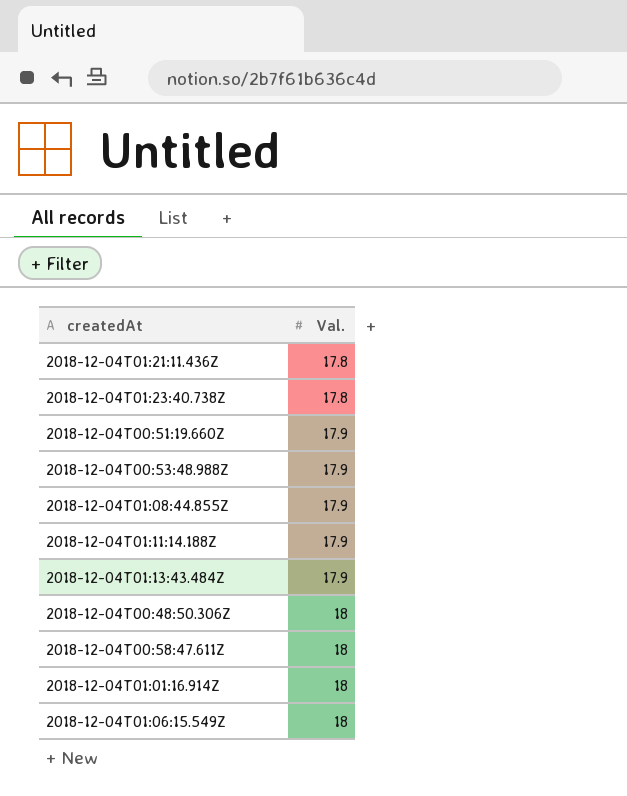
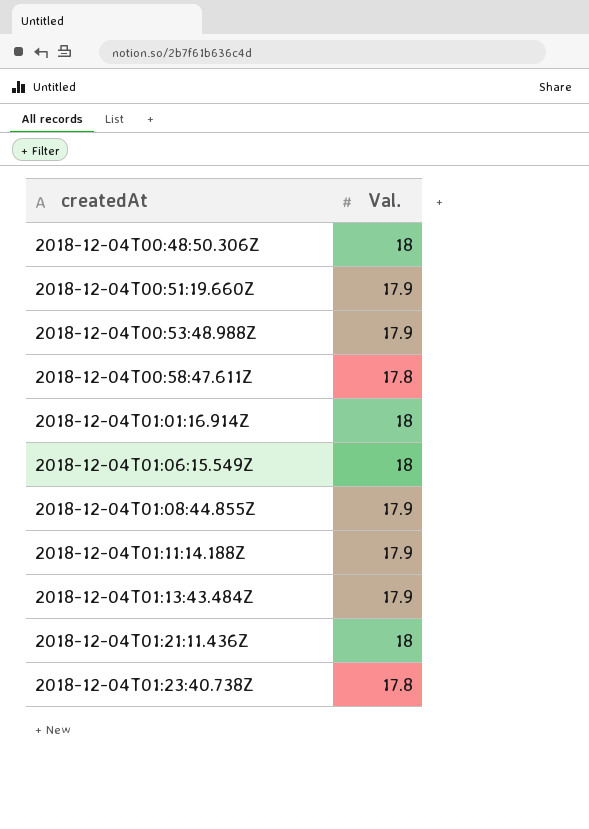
row order: Val. ascending -> createdAt ascending
2018-12-04T00:58:47.611Z | Val.: 18 -> 17.8
2018-12-04T01:21:11.436Z | Val.: 17.8 -> 18

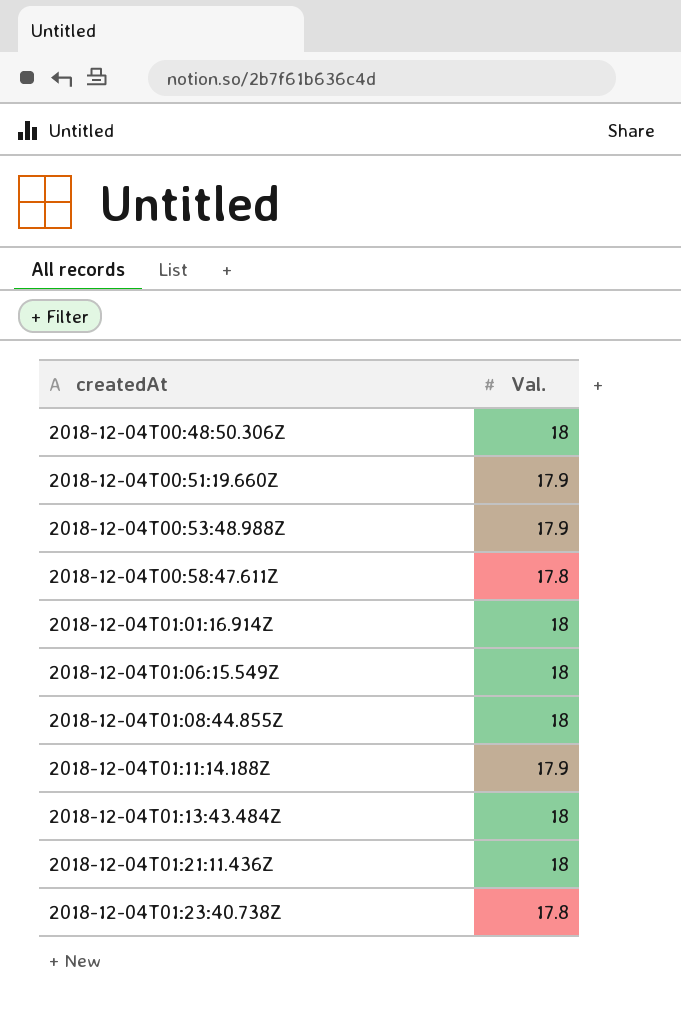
2018-12-04T01:08:44.855Z | Val.: 17.9 -> 18
2018-12-04T01:13:43.484Z | Val.: 17.9 -> 18

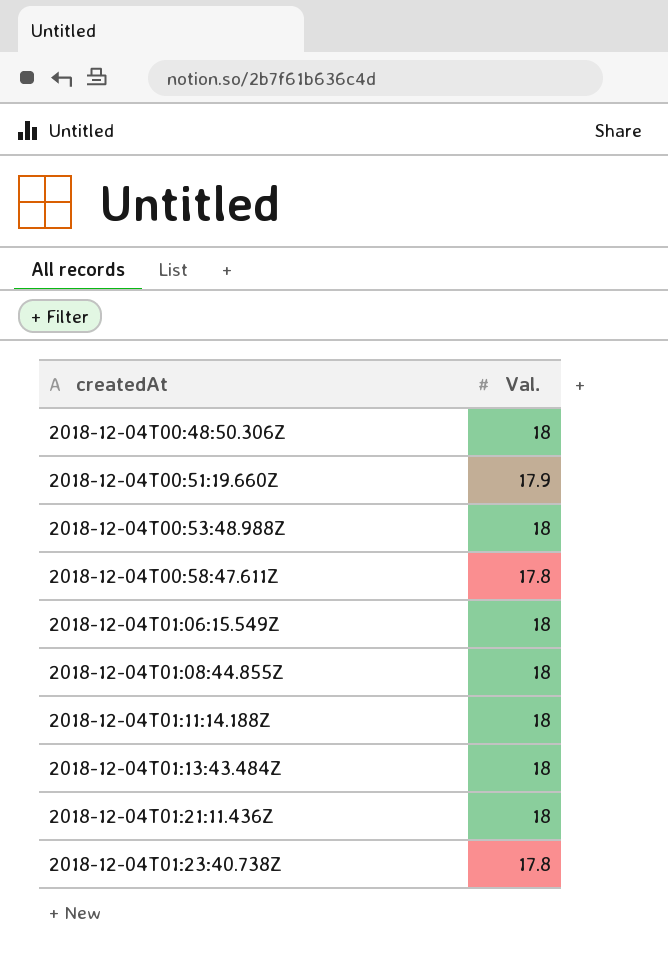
row 2018-12-04T01:01:16.914Z: 18 -> none
2018-12-04T00:53:48.988Z | Val.: 17.9 -> 18
2018-12-04T01:11:14.188Z | Val.: 17.9 -> 18

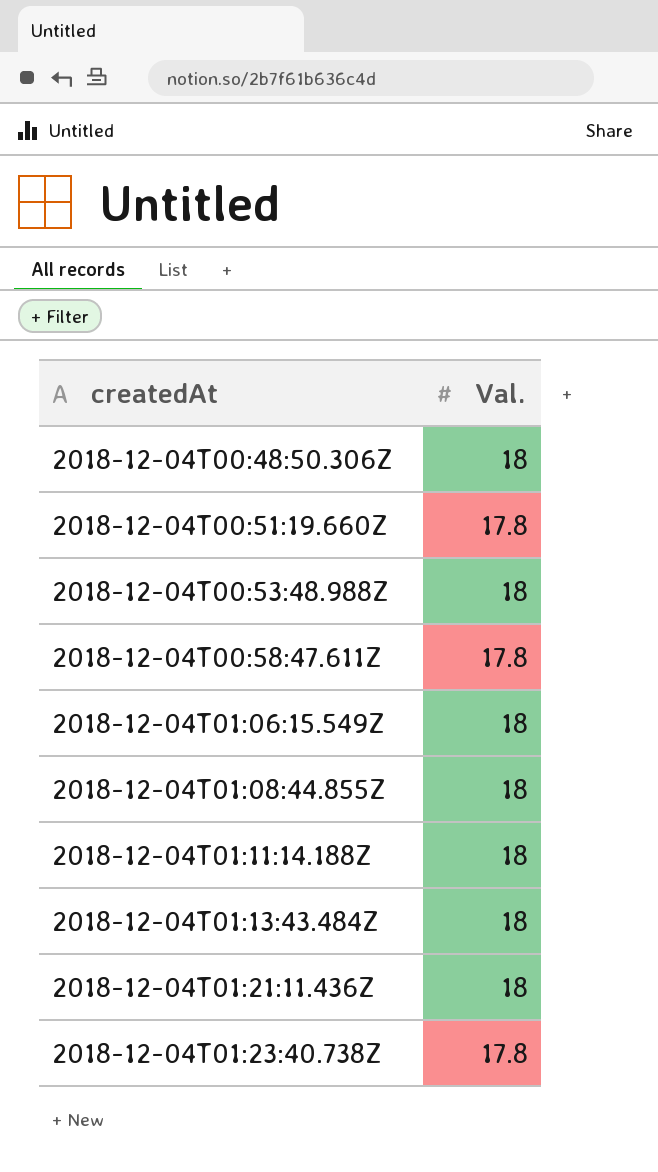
2018-12-04T00:51:19.660Z | Val.: 17.9 -> 17.8

